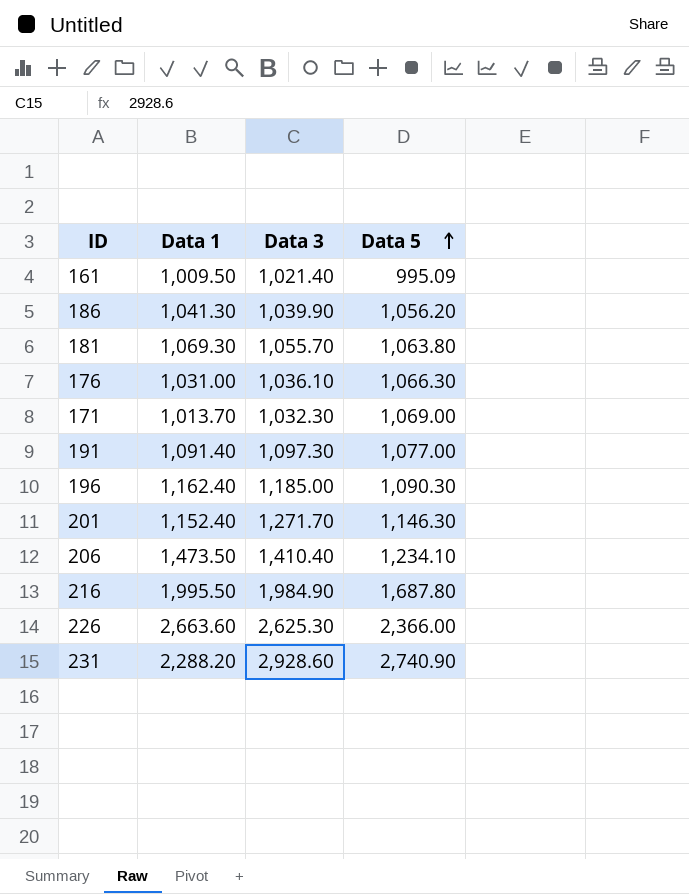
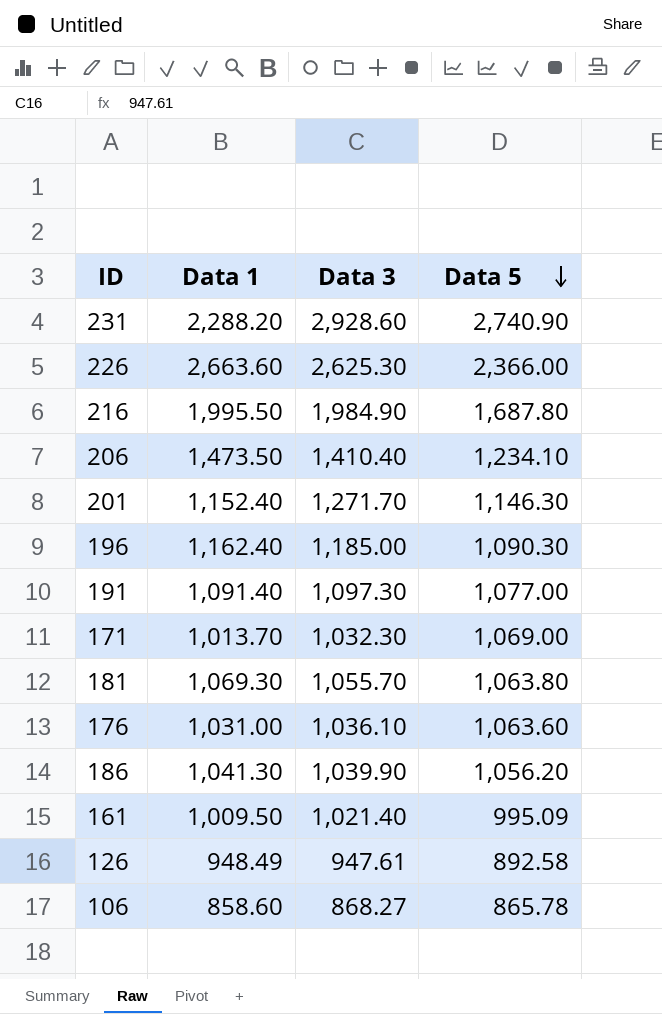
row order: Data 5 ascending -> Data 5 descending
176 | Data 5: 1,066.30 -> 1,063.60
row 126: none -> 948.49 | 947.61 | 892.58
row 106: none -> 858.60 | 868.27 | 865.78

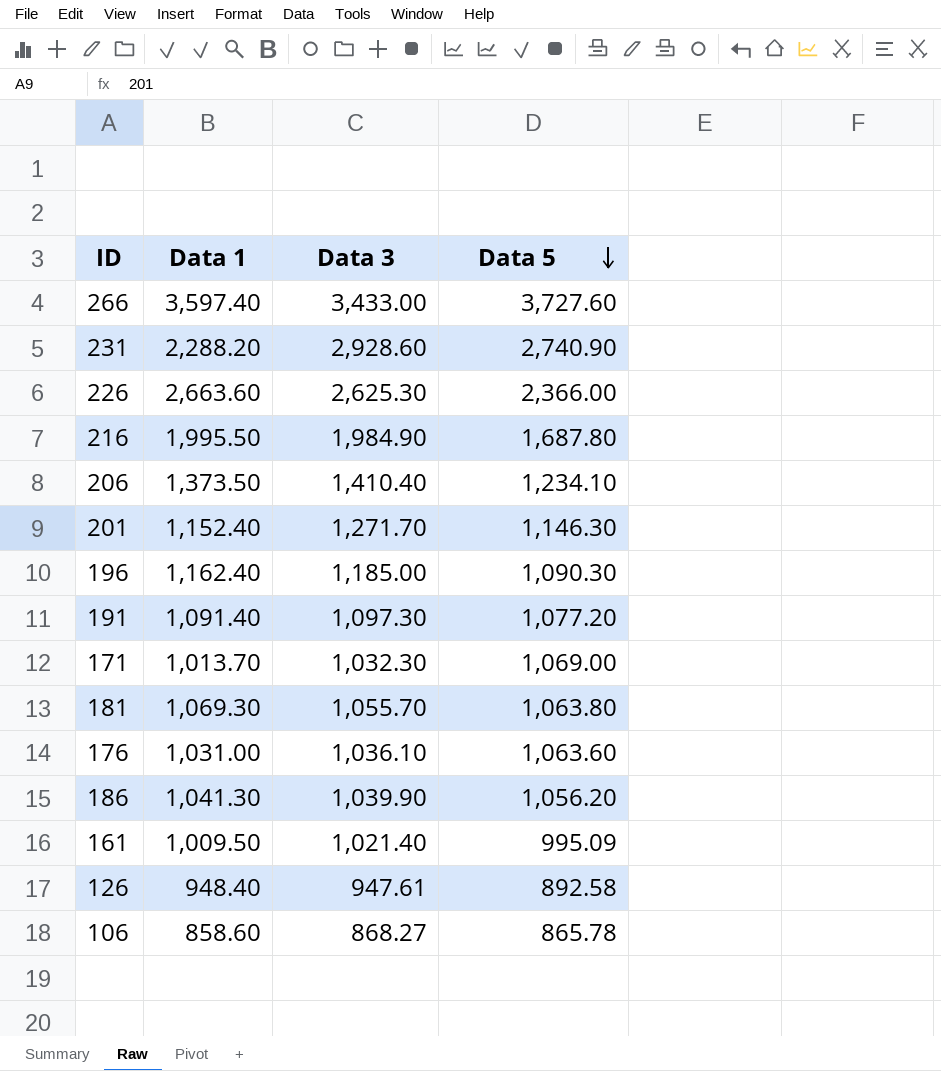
row 266: none -> 3,597.40 | 3,433.00 | 3,727.60
206 | Data 1: 1,473.50 -> 1,373.50
191 | Data 5: 1,077.00 -> 1,077.20
126 | Data 1: 948.49 -> 948.40

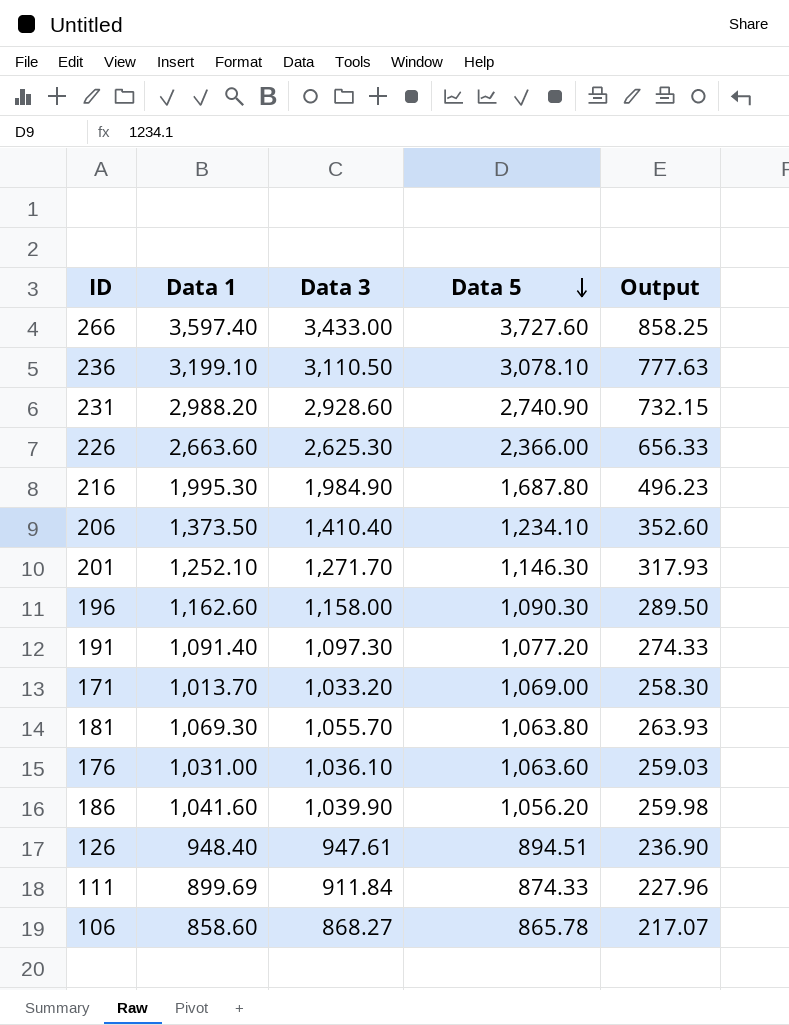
column Output | formula: none -> [Data 3] * 0.25
row 161: 1,009.50 | 1,021.40 | 995.09 -> none
row 236: none -> 3,199.10 | 3,110.50 | 3,078.10 | 777.63
231 | Data 1: 2,288.20 -> 2,988.20
216 | Data 1: 1,995.50 -> 1,995.30
201 | Data 1: 1,152.40 -> 1,252.10
196 | Data 1: 1,162.40 -> 1,162.60
196 | Data 3: 1,185.00 -> 1,158.00
171 | Data 3: 1,032.30 -> 1,033.20
186 | Data 1: 1,041.30 -> 1,041.60
126 | Data 5: 892.58 -> 894.51
row 111: none -> 899.69 | 911.84 | 874.33 | 227.96

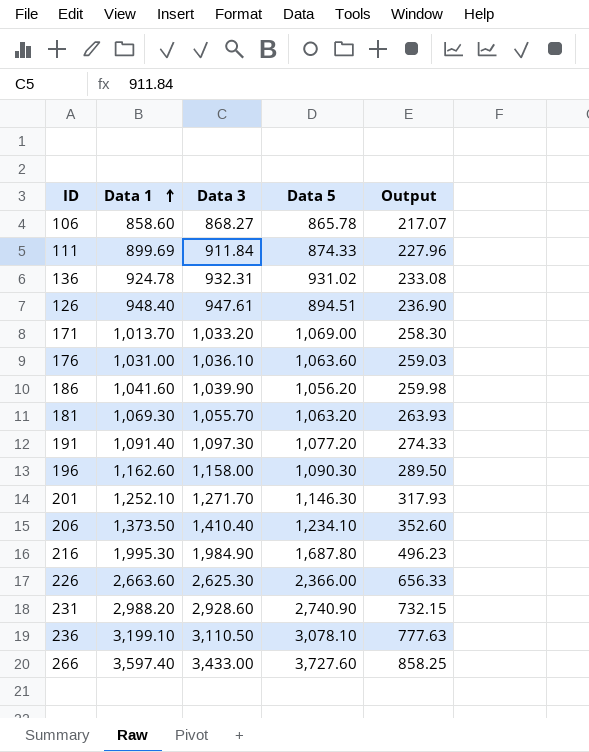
row order: Data 5 descending -> Data 1 ascending
row 136: none -> 924.78 | 932.31 | 931.02 | 233.08
181 | Data 5: 1,063.80 -> 1,063.20

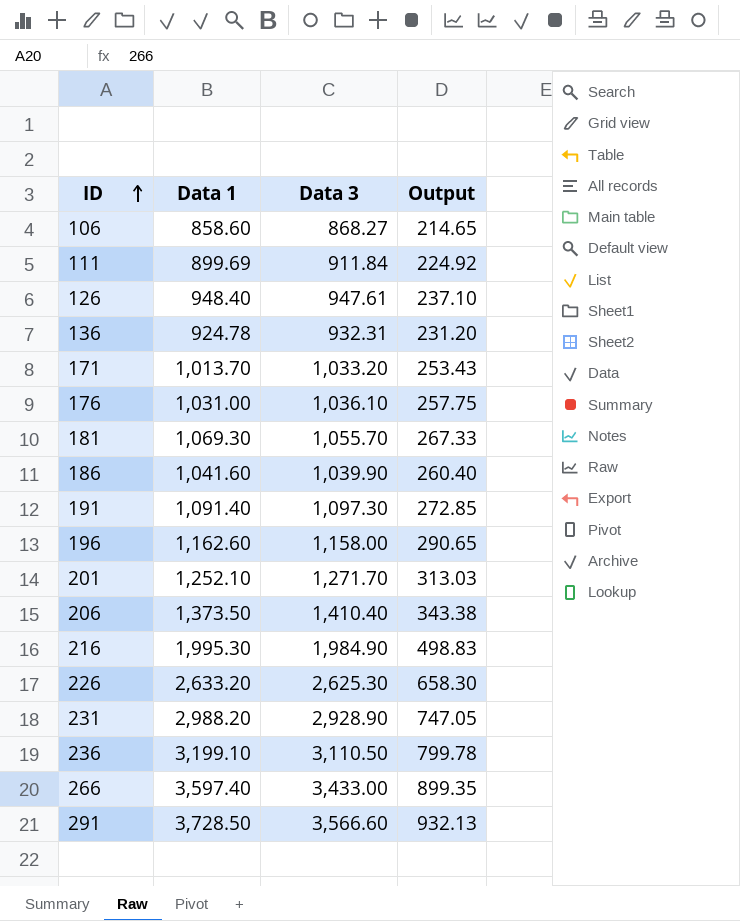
row order: Data 1 ascending -> ID ascending
column Data 5 | position: 4 -> none
column Output | formula: [Data 3] * 0.25 -> [Data 1] * 0.25
226 | Data 1: 2,663.60 -> 2,633.20
231 | Data 3: 2,928.60 -> 2,928.90
row 291: none -> 3,728.50 | 3,566.60 | 932.13

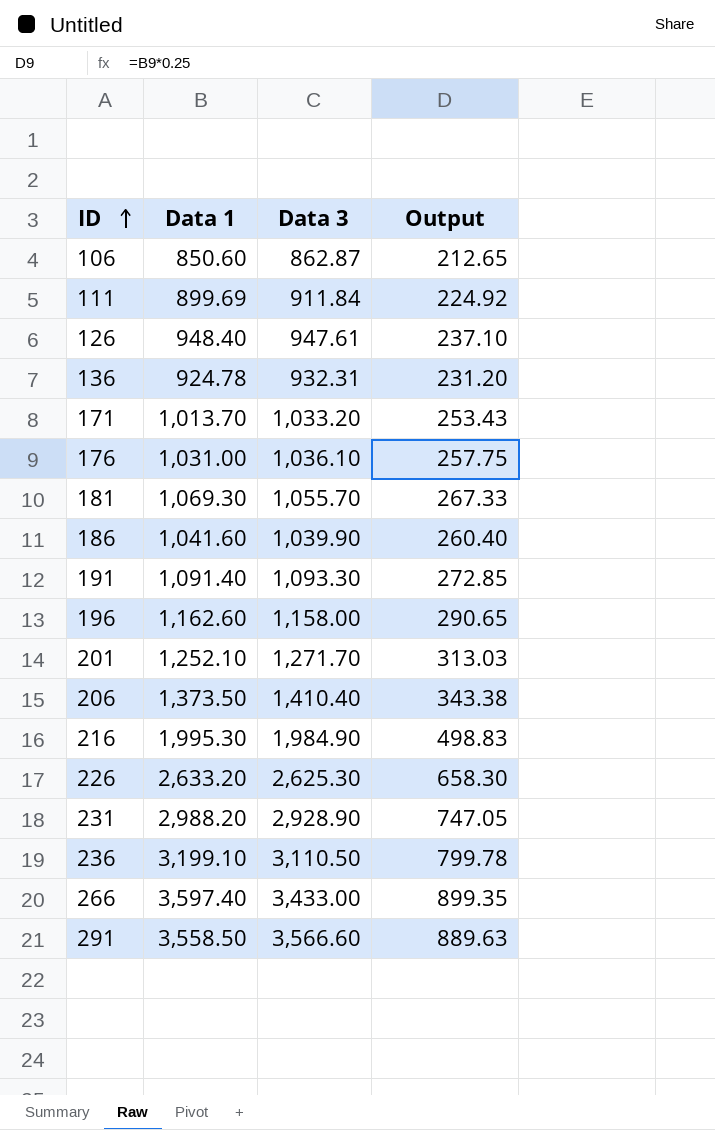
106 | Data 1: 858.60 -> 850.60
106 | Data 3: 868.27 -> 862.87
106 | Output: 214.65 -> 212.65
191 | Data 3: 1,097.30 -> 1,093.30
291 | Data 1: 3,728.50 -> 3,558.50
291 | Output: 932.13 -> 889.63

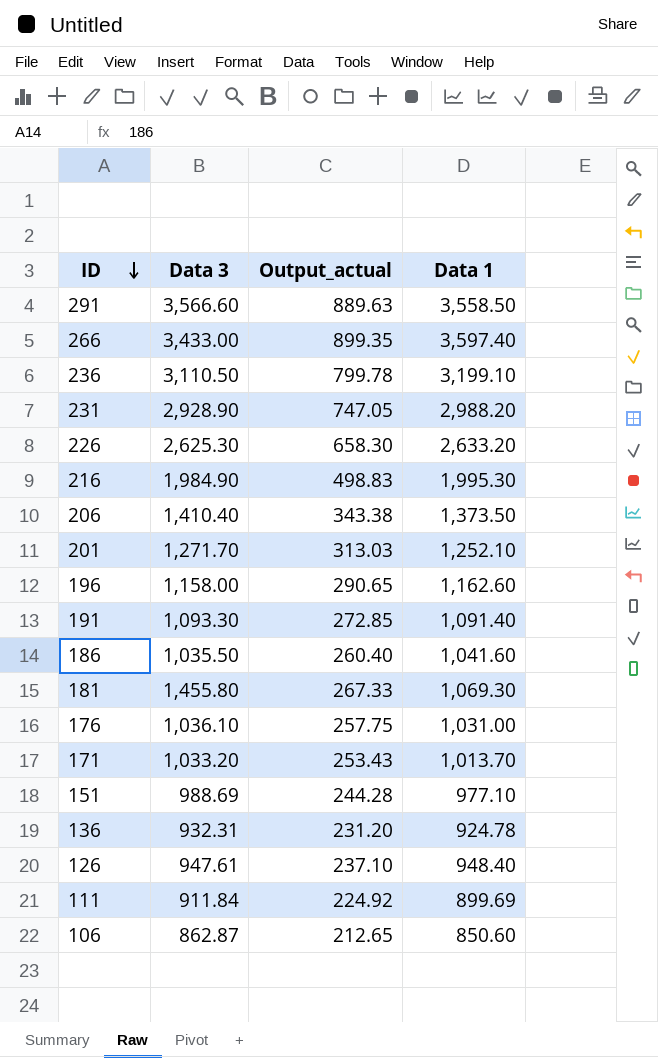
row order: ID ascending -> ID descending
column name: Output -> Output_actual
column Data 1 | position: 2 -> 4
186 | Data 3: 1,039.90 -> 1,035.50
181 | Data 3: 1,055.70 -> 1,455.80
row 151: none -> 988.69 | 244.28 | 977.10

